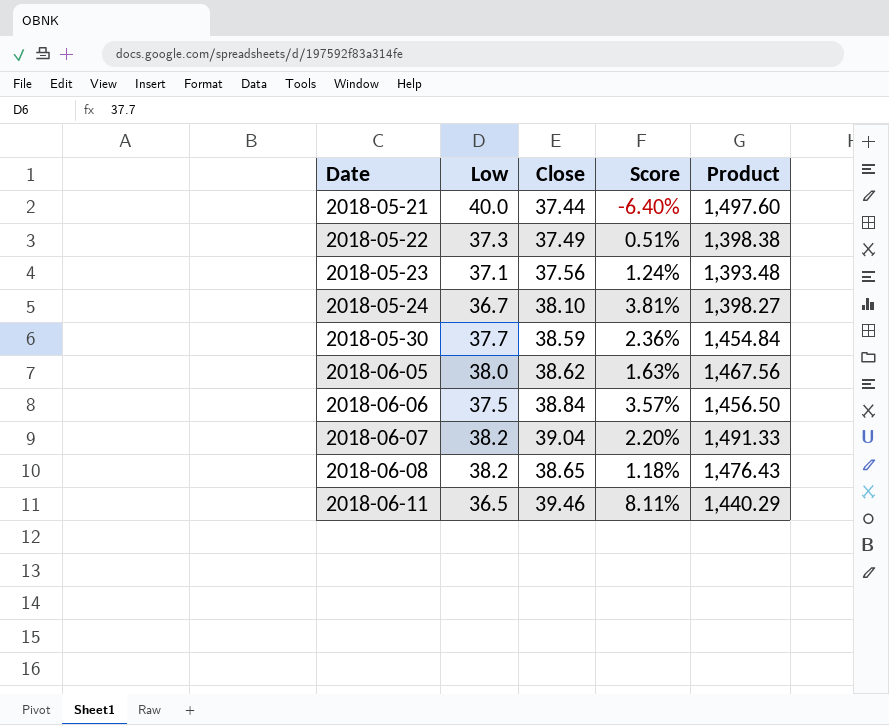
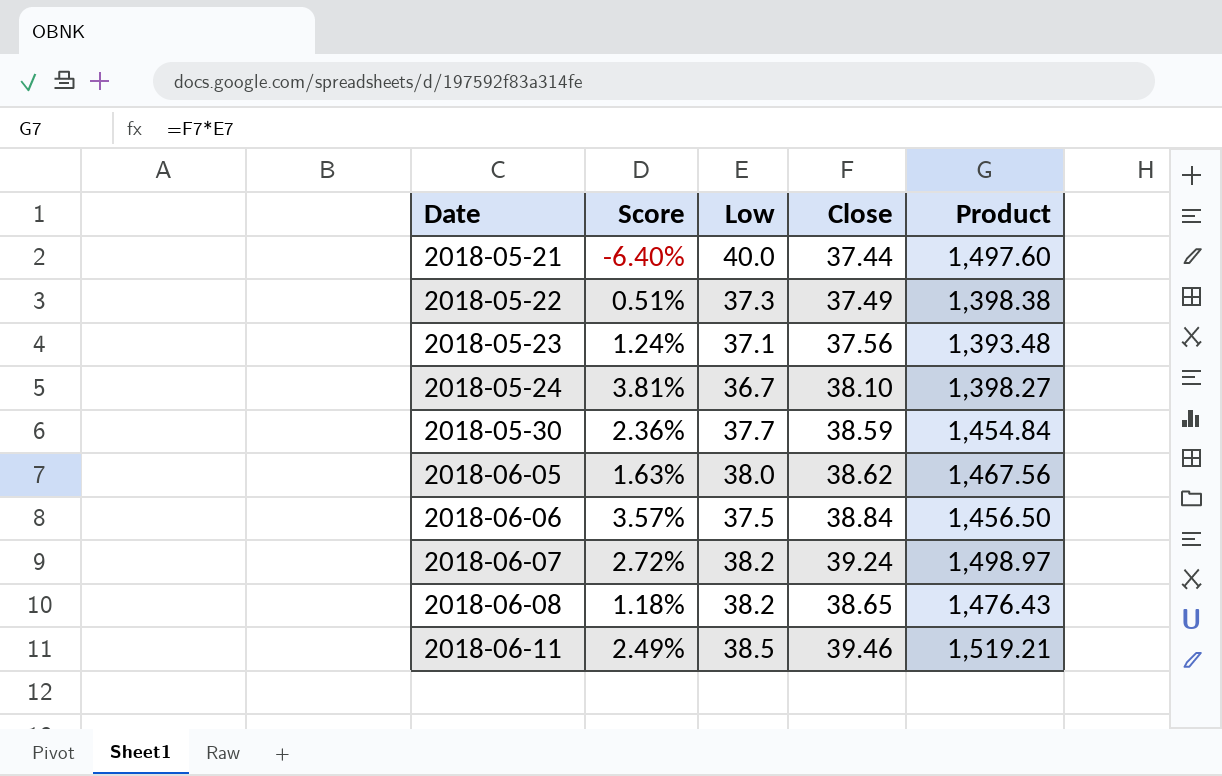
column Score | position: 4 -> 2
2018-06-07 | Score: 2.20% -> 2.72%
2018-06-07 | Close: 39.04 -> 39.24
2018-06-07 | Product: 1,491.33 -> 1,498.97
2018-06-11 | Score: 8.11% -> 2.49%
2018-06-11 | Low: 36.5 -> 38.5
2018-06-11 | Product: 1,440.29 -> 1,519.21

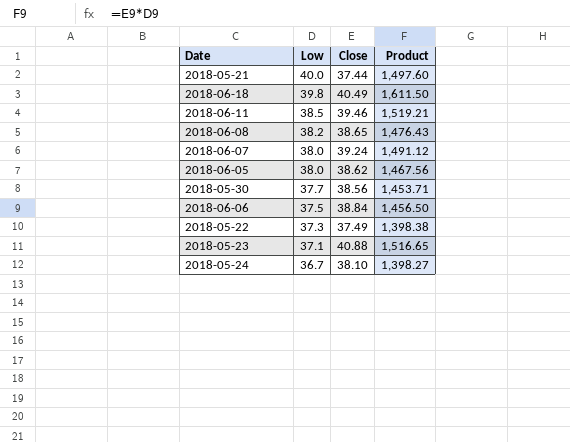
row order: Date ascending -> Low descending
column Score | formula: ([Close] - [Low]) / [Low] -> none
row 2018-06-18: none -> 39.8 | 40.49 | 1,611.50
2018-06-07 | Low: 38.2 -> 38.0
2018-06-07 | Product: 1,498.97 -> 1,491.12
2018-05-30 | Close: 38.59 -> 38.56
2018-05-30 | Product: 1,454.84 -> 1,453.71
2018-05-23 | Close: 37.56 -> 40.88
2018-05-23 | Product: 1,393.48 -> 1,516.65

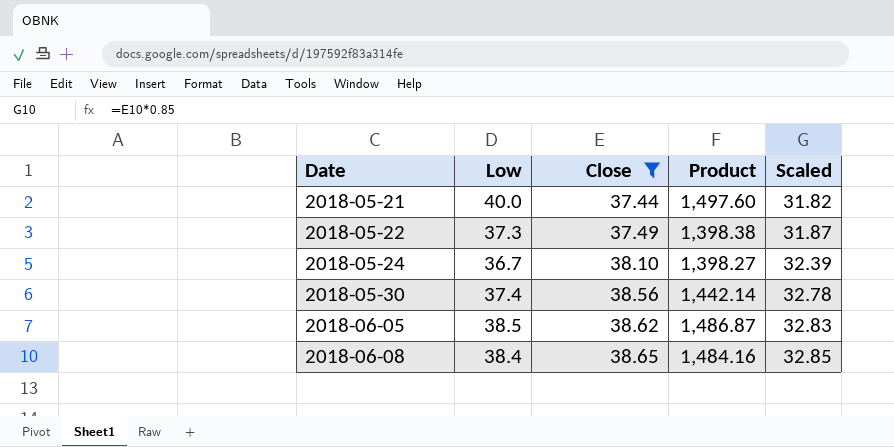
filter: none -> Close <= 38.65
row order: Low descending -> Date ascending
column Scaled | formula: none -> [Close] * 0.85
2018-05-30 | Low: 37.7 -> 37.4
2018-05-30 | Product: 1,453.71 -> 1,442.14
2018-06-05 | Low: 38.0 -> 38.5
2018-06-05 | Product: 1,467.56 -> 1,486.87
2018-06-08 | Low: 38.2 -> 38.4
2018-06-08 | Product: 1,476.43 -> 1,484.16

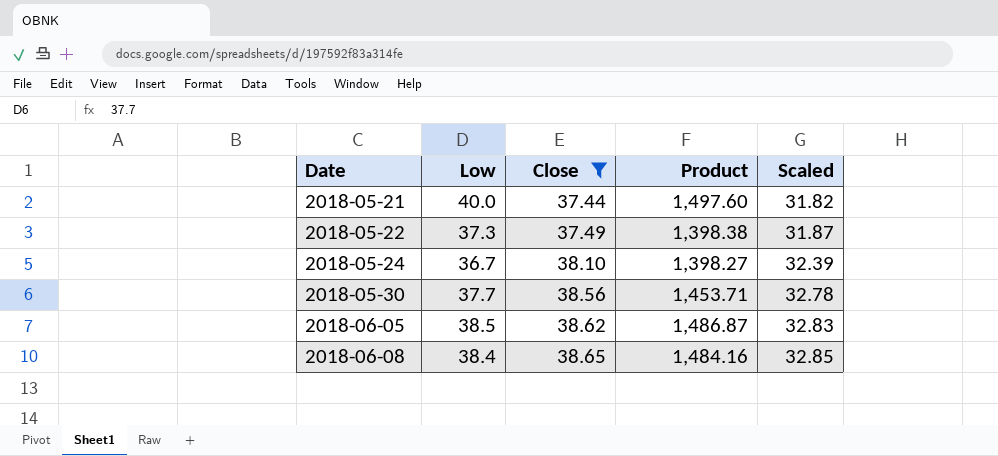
2018-05-30 | Low: 37.4 -> 37.7
2018-05-30 | Product: 1,442.14 -> 1,453.71

